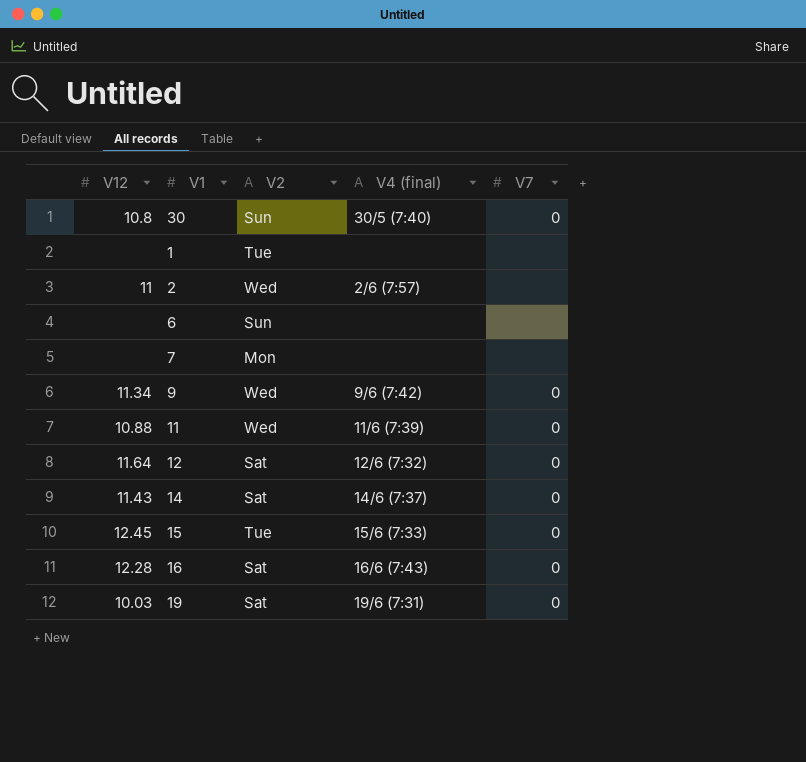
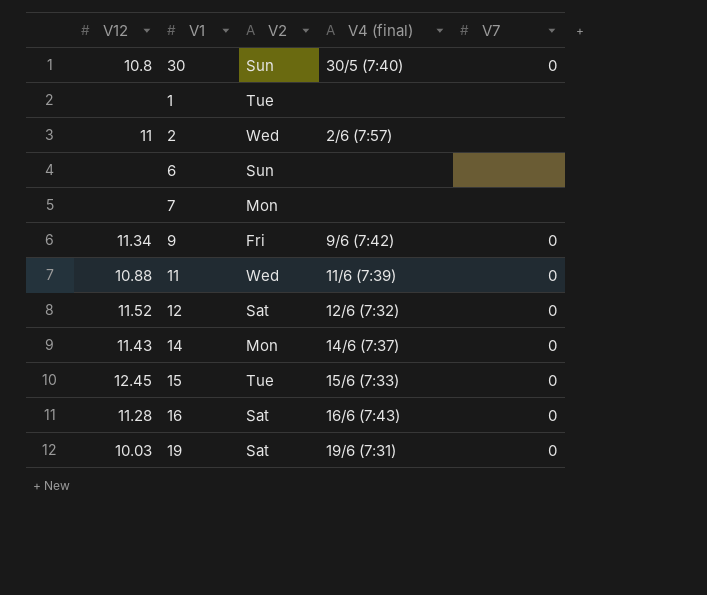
9 | V2: Wed -> Fri
12 | V12: 11.64 -> 11.52
14 | V2: Sat -> Mon
16 | V12: 12.28 -> 11.28

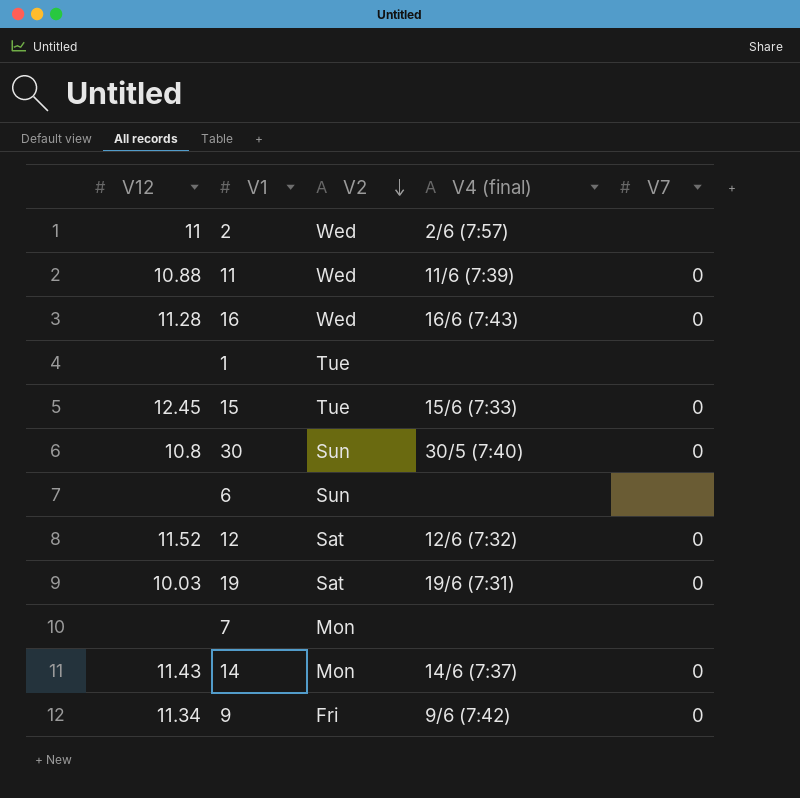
row order: none -> V2 descending
16 | V2: Sat -> Wed

